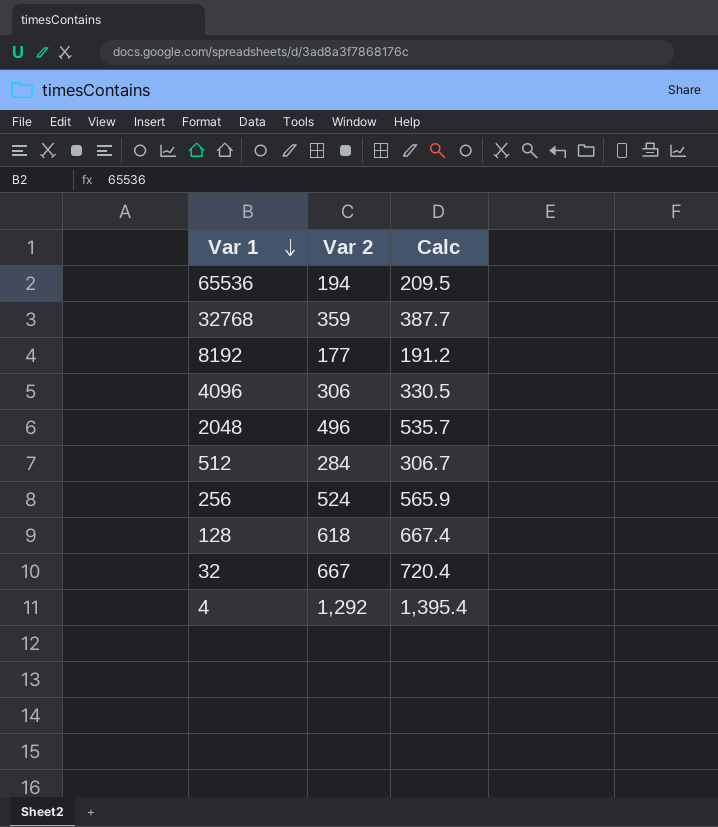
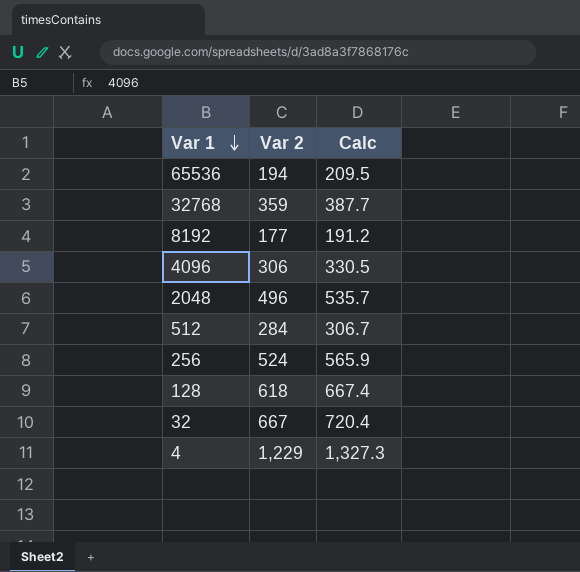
4 | Var 2: 1,292 -> 1,229
4 | Calc: 1,395.4 -> 1,327.3

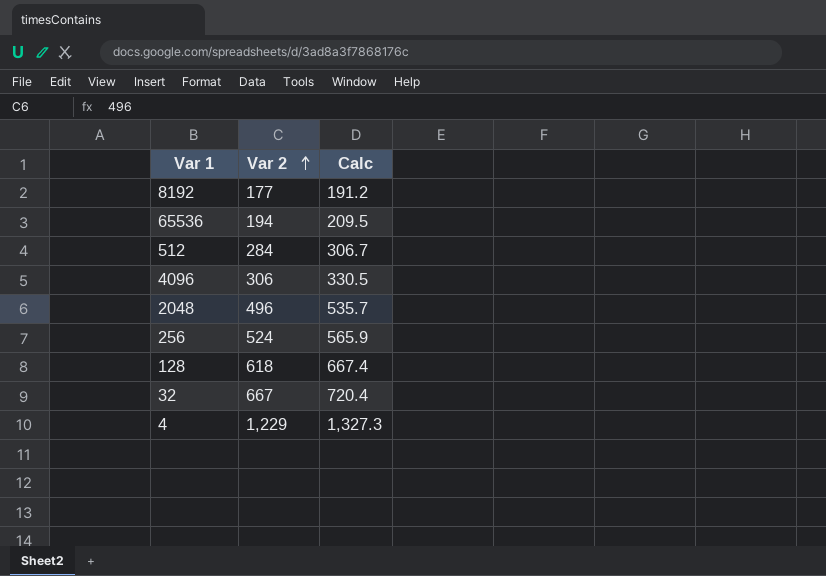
row order: Var 1 descending -> Var 2 ascending
row 32768: 359 | 387.7 -> none

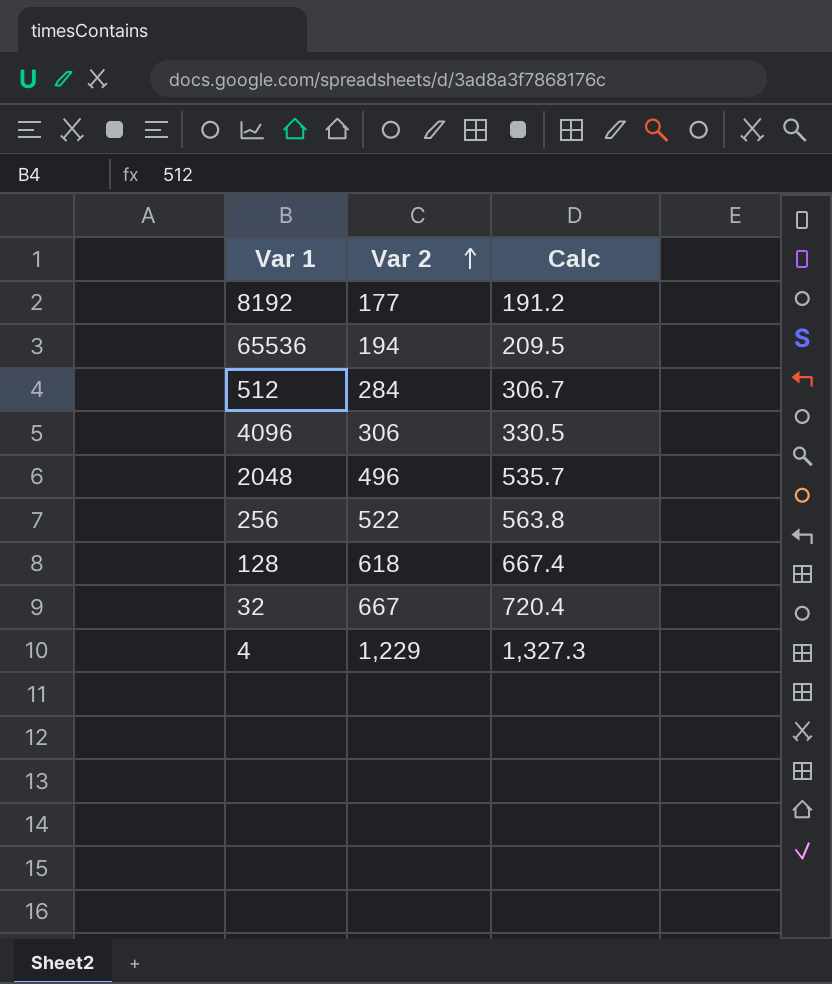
256 | Var 2: 524 -> 522
256 | Calc: 565.9 -> 563.8

